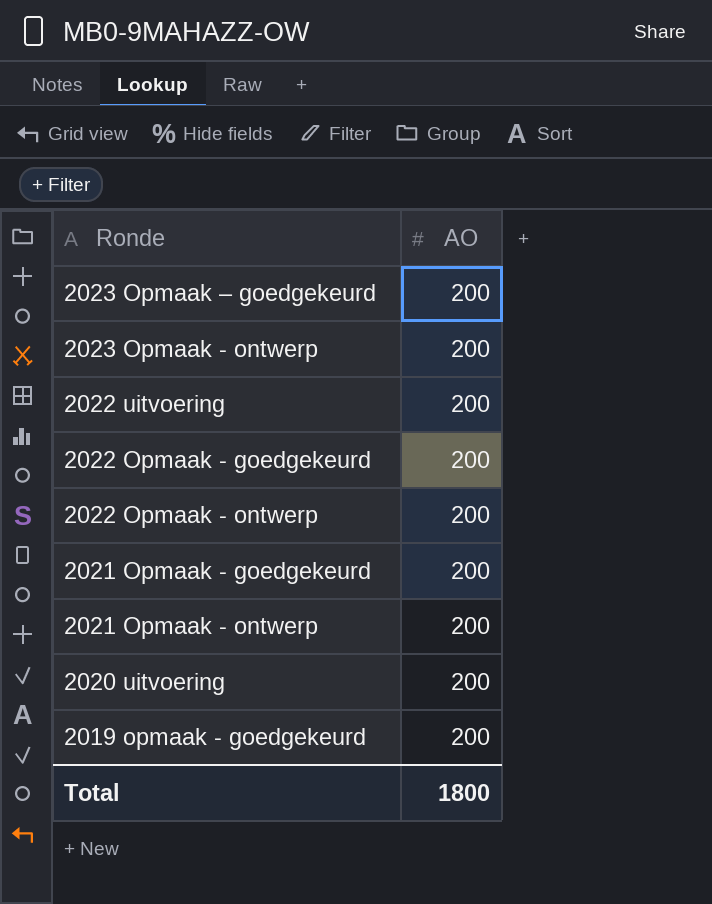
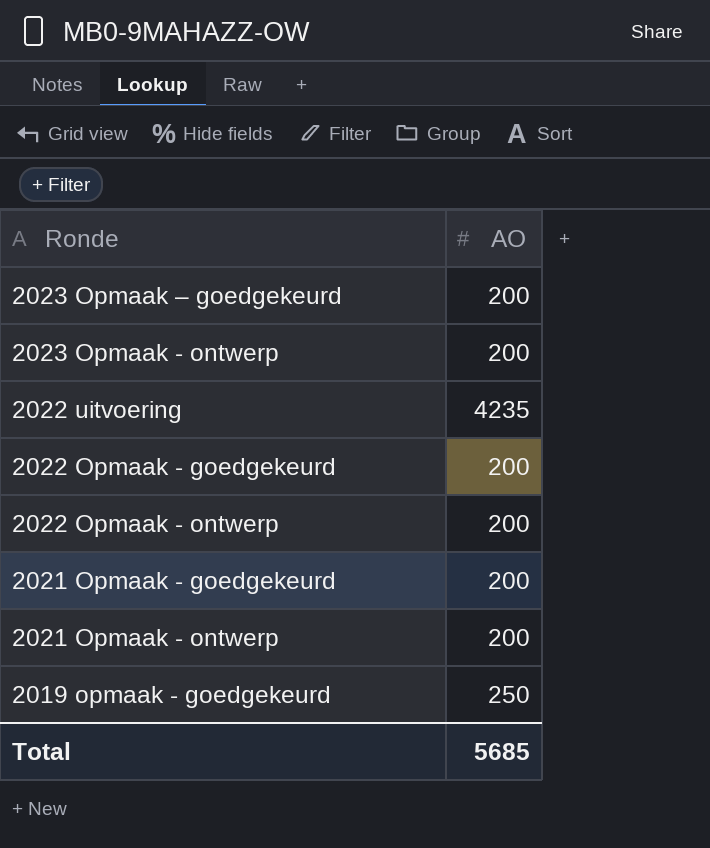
row 2020 uitvoering: 200 -> none
2022 uitvoering | AO: 200 -> 4235
2019 opmaak - goedgekeurd | AO: 200 -> 250
Total | AO: 1800 -> 5685

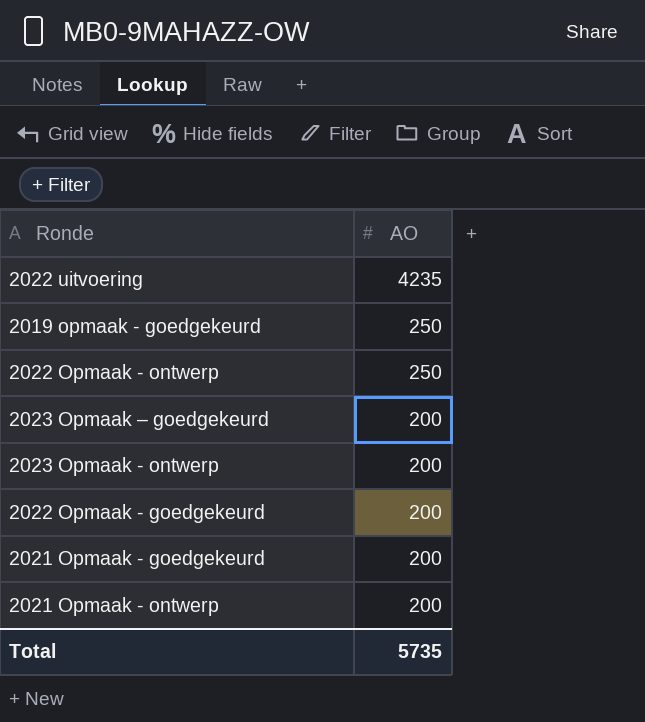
row order: none -> AO descending
2022 Opmaak - ontwerp | AO: 200 -> 250
Total | AO: 5685 -> 5735

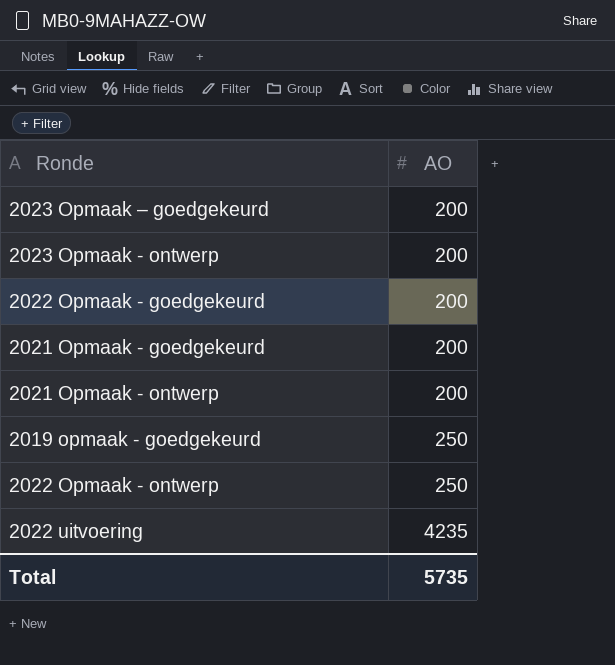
row order: AO descending -> AO ascending

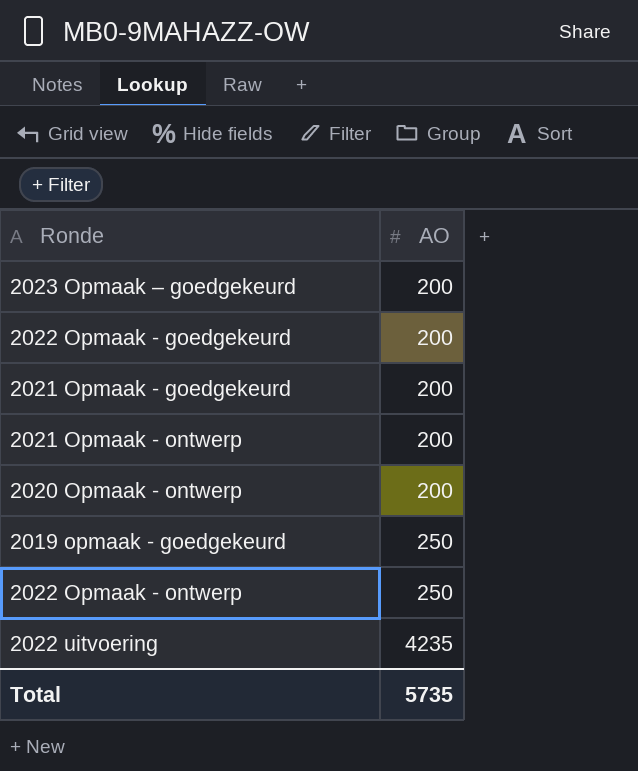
row 2023 Opmaak - ontwerp: 200 -> none
row 2020 Opmaak - ontwerp: none -> 200

